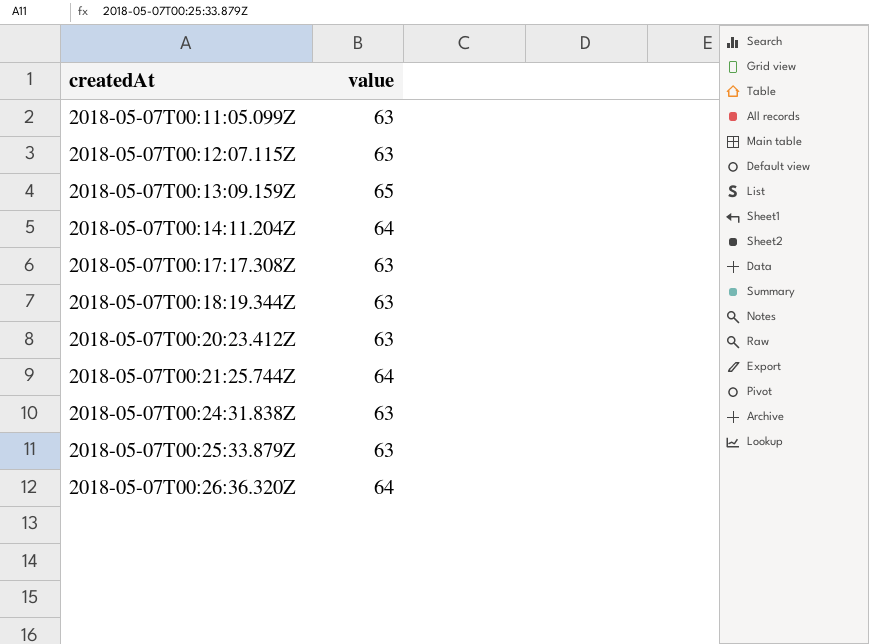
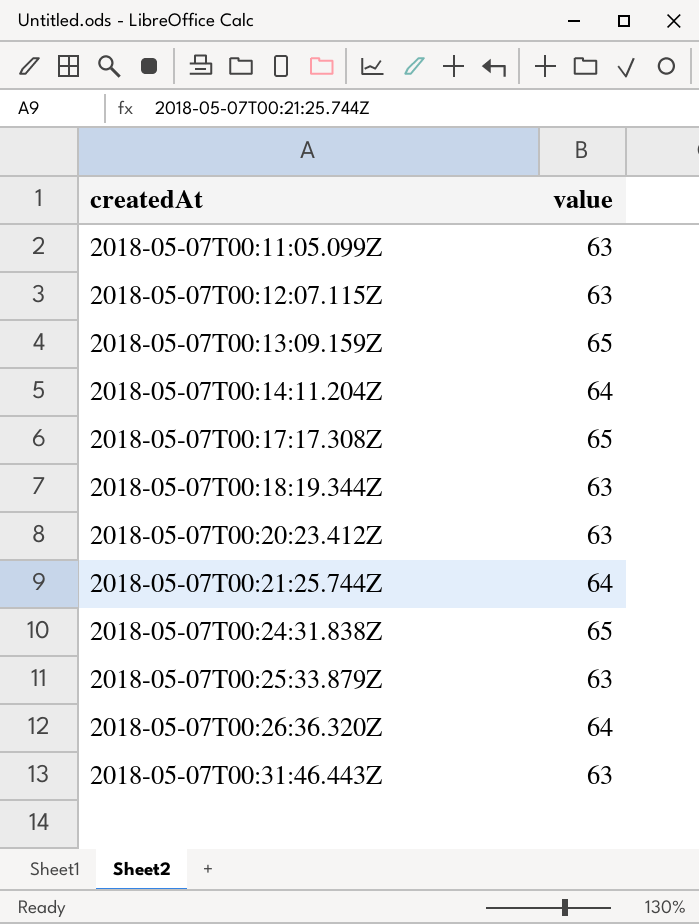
2018-05-07T00:17:17.308Z | value: 63 -> 65
2018-05-07T00:24:31.838Z | value: 63 -> 65
row 2018-05-07T00:31:46.443Z: none -> 63

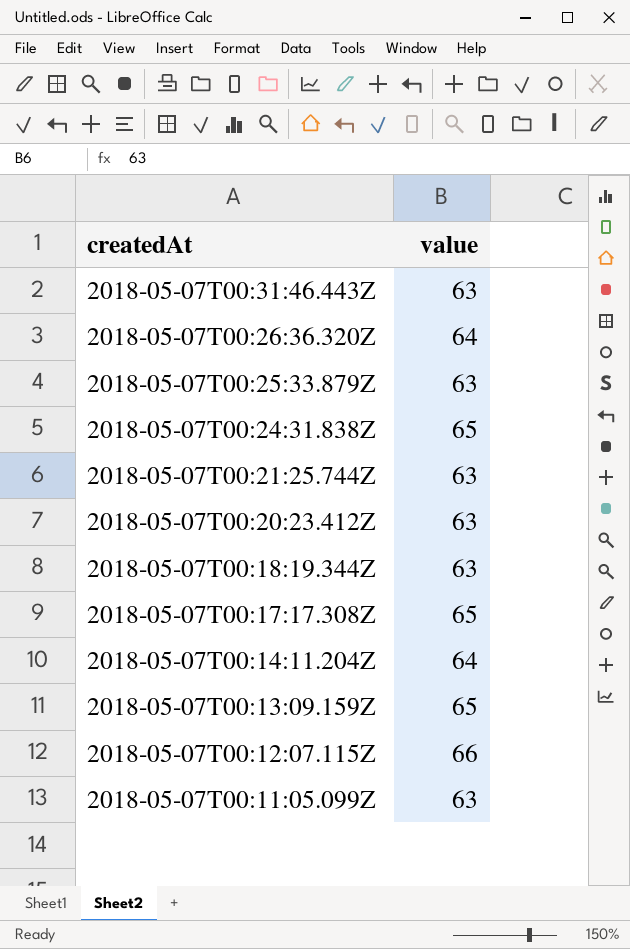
row order: createdAt ascending -> createdAt descending
2018-05-07T00:21:25.744Z | value: 64 -> 63
2018-05-07T00:12:07.115Z | value: 63 -> 66

